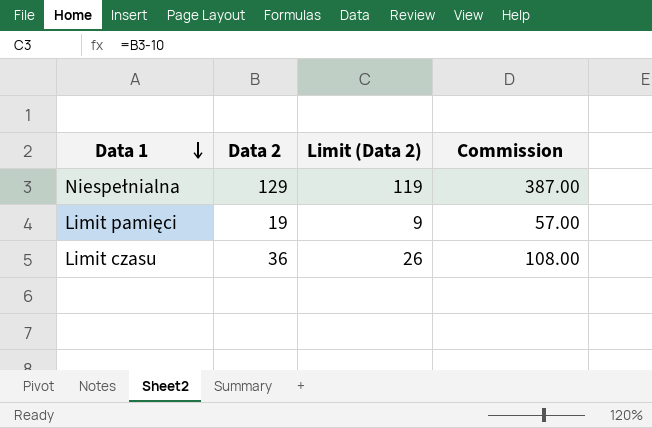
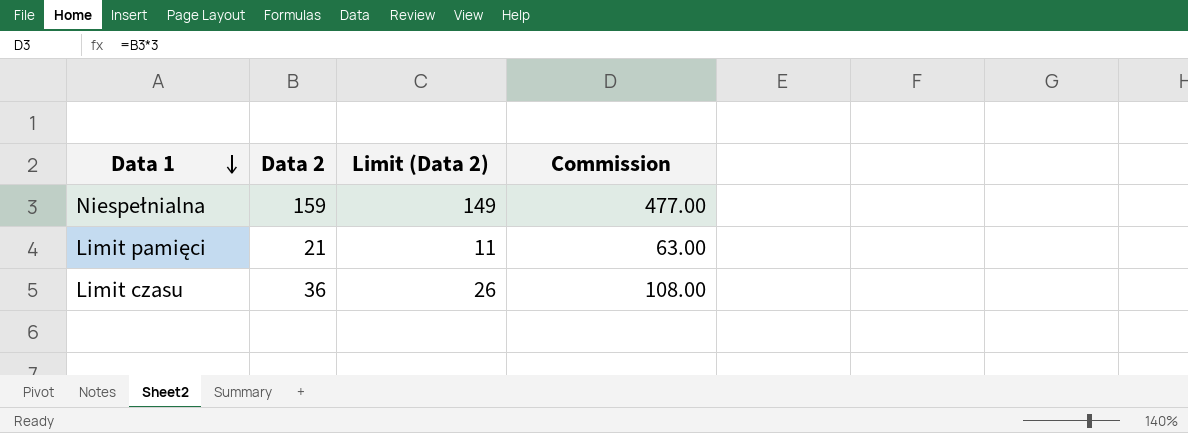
Niespełnialna | Data 2: 129 -> 159
Niespełnialna | Limit (Data 2): 119 -> 149
Niespełnialna | Commission: 387.00 -> 477.00
Limit pamięci | Data 2: 19 -> 21
Limit pamięci | Limit (Data 2): 9 -> 11
Limit pamięci | Commission: 57.00 -> 63.00

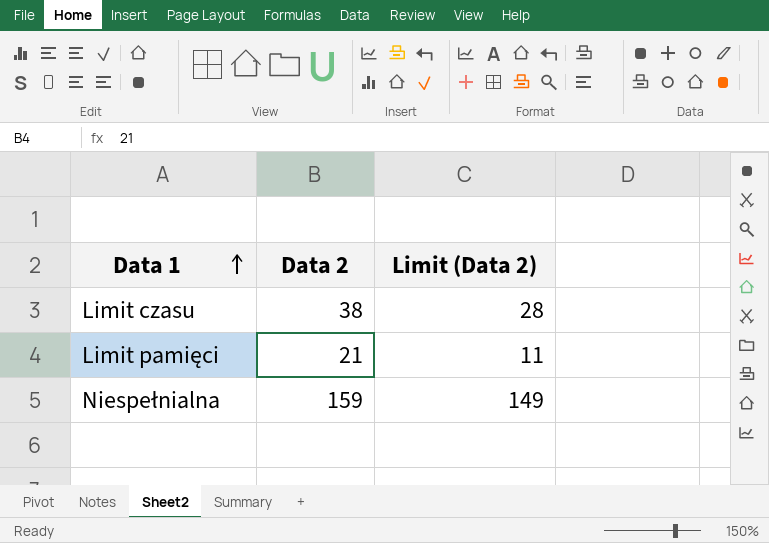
row order: Data 1 descending -> Data 1 ascending
column Commission | formula: [Data 2] * 3 -> none
Limit czasu | Data 2: 36 -> 38
Limit czasu | Limit (Data 2): 26 -> 28

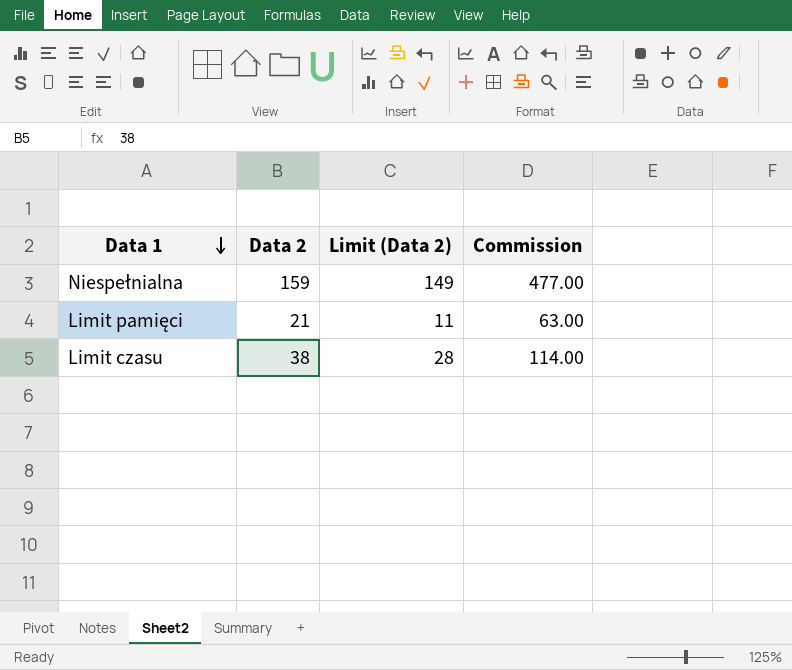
row order: Data 1 ascending -> Data 1 descending
column Commission | formula: none -> [Data 2] * 3

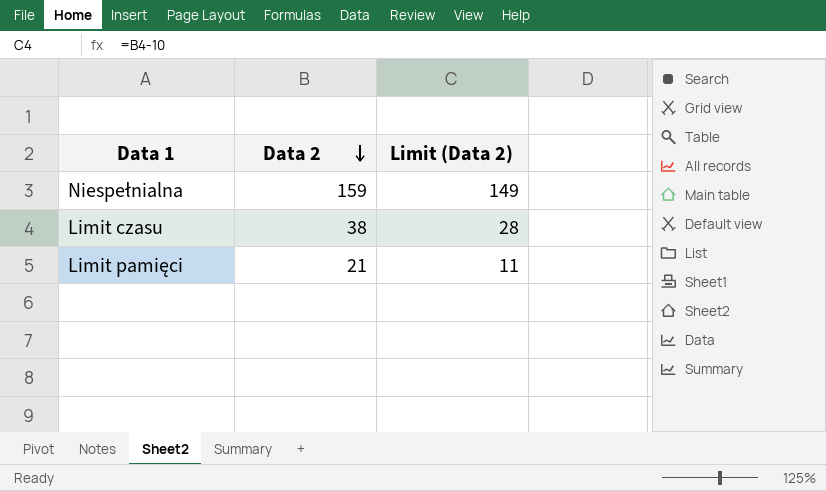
row order: Data 1 descending -> Data 2 descending
column Commission | formula: [Data 2] * 3 -> none

